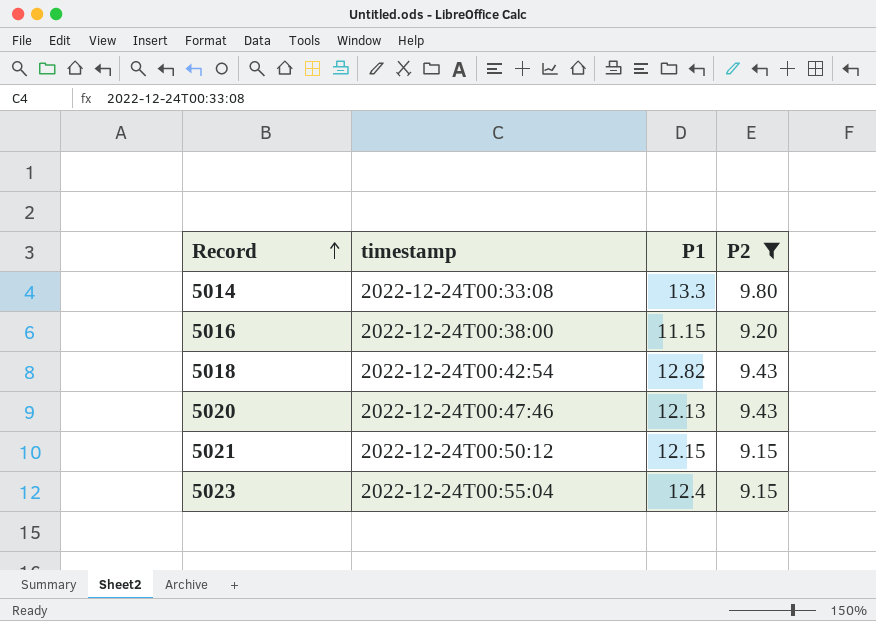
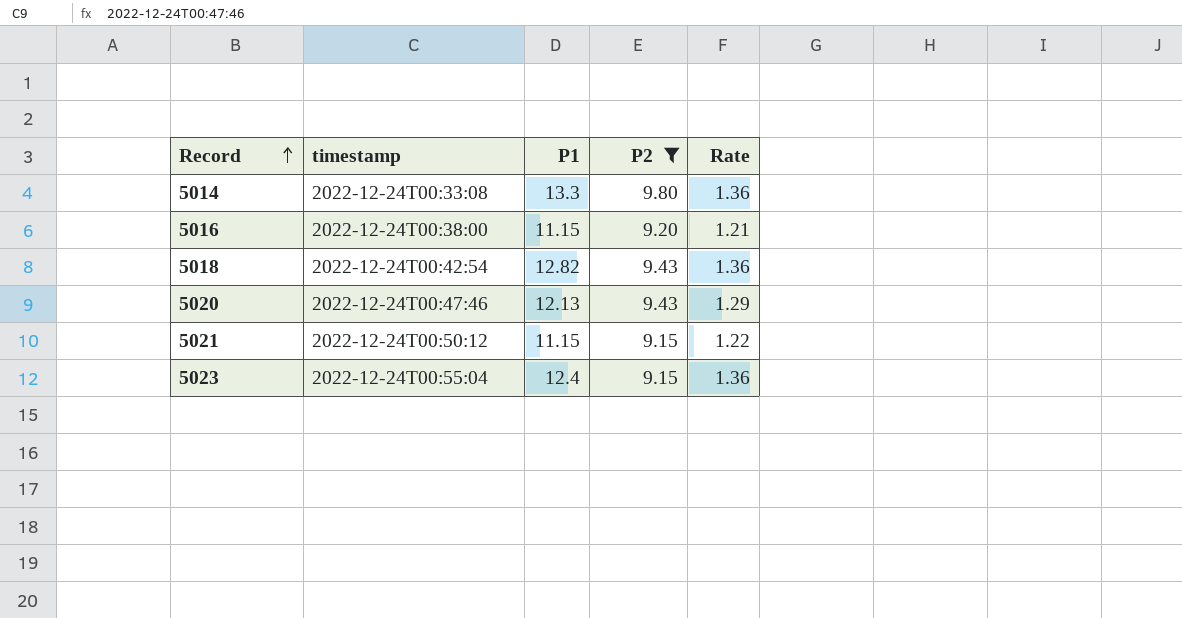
column Rate | formula: none -> [P1] / [P2]
5021 | P1: 12.15 -> 11.15

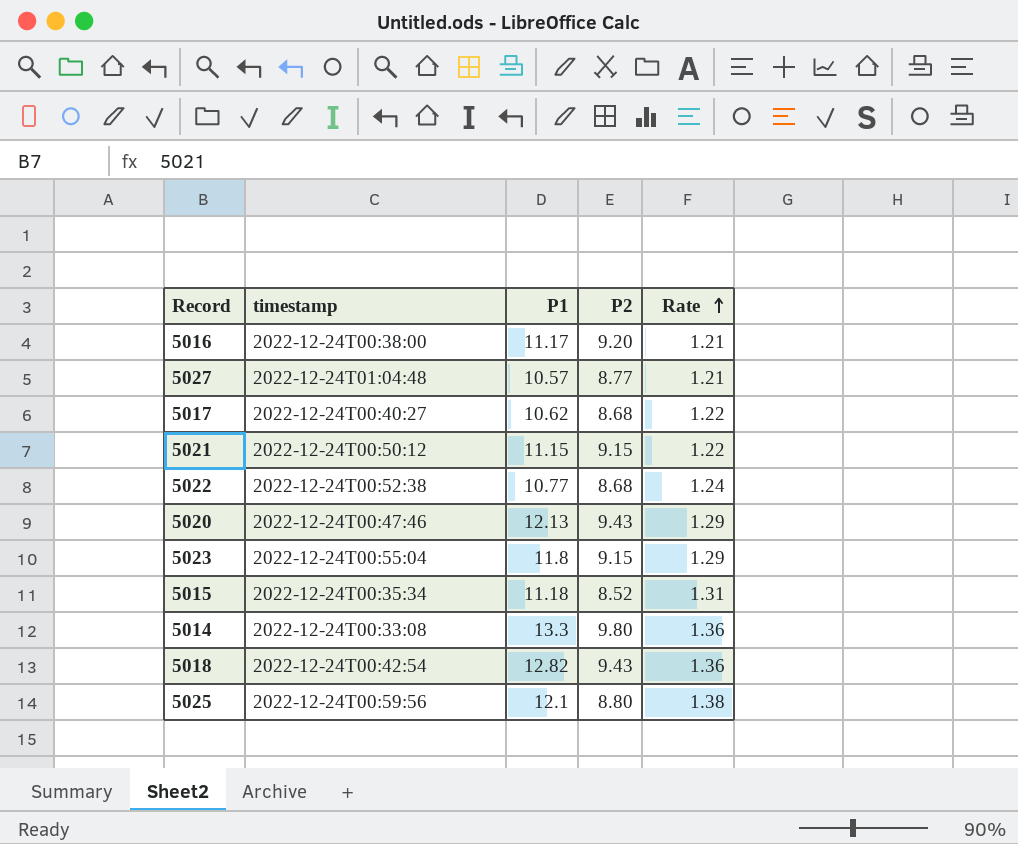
filter: P2 >= 9.15 -> none
row order: Record ascending -> Rate ascending
5016 | P1: 11.15 -> 11.17
5023 | P1: 12.4 -> 11.8
5023 | Rate: 1.36 -> 1.29

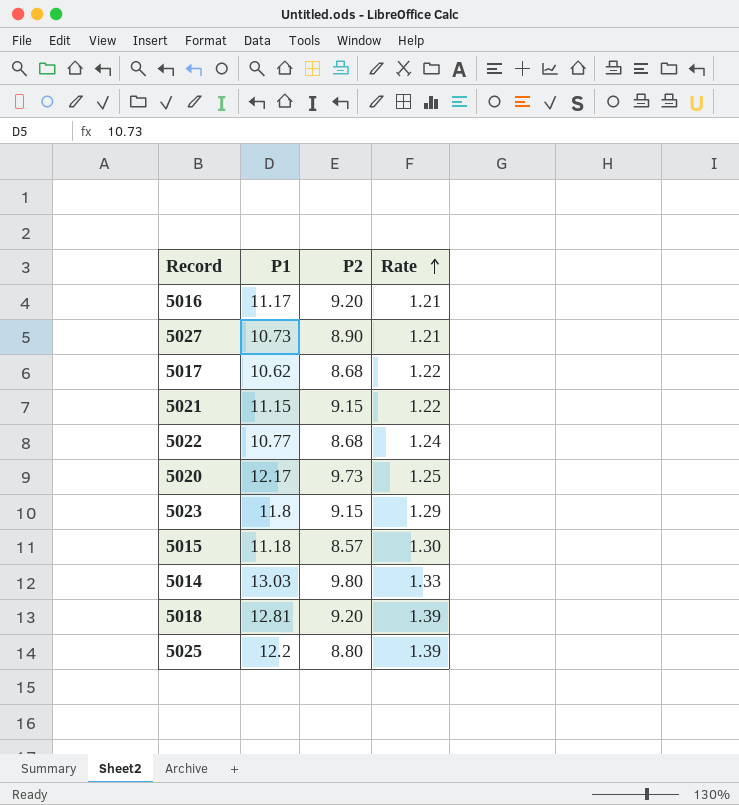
column timestamp | position: 2 -> none
5027 | P1: 10.57 -> 10.73
5027 | P2: 8.77 -> 8.90
5020 | P1: 12.13 -> 12.17
5020 | P2: 9.43 -> 9.73
5020 | Rate: 1.29 -> 1.25
5015 | P2: 8.52 -> 8.57
5015 | Rate: 1.31 -> 1.30
5014 | P1: 13.3 -> 13.03
5014 | Rate: 1.36 -> 1.33
5018 | P1: 12.82 -> 12.81
5018 | P2: 9.43 -> 9.20
5018 | Rate: 1.36 -> 1.39
5025 | P1: 12.1 -> 12.2
5025 | Rate: 1.38 -> 1.39

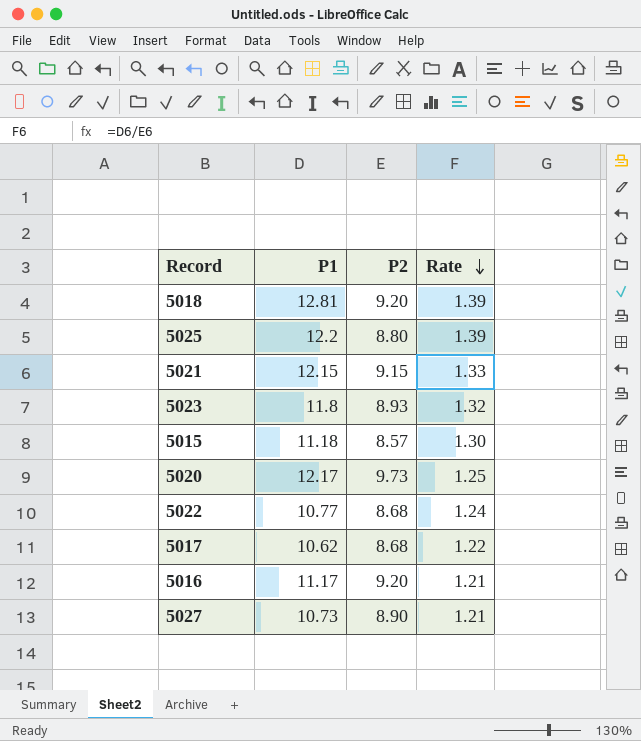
row order: Rate ascending -> Rate descending
row 5014: 13.03 | 9.80 | 1.33 -> none
5021 | P1: 11.15 -> 12.15
5021 | Rate: 1.22 -> 1.33
5023 | P2: 9.15 -> 8.93
5023 | Rate: 1.29 -> 1.32

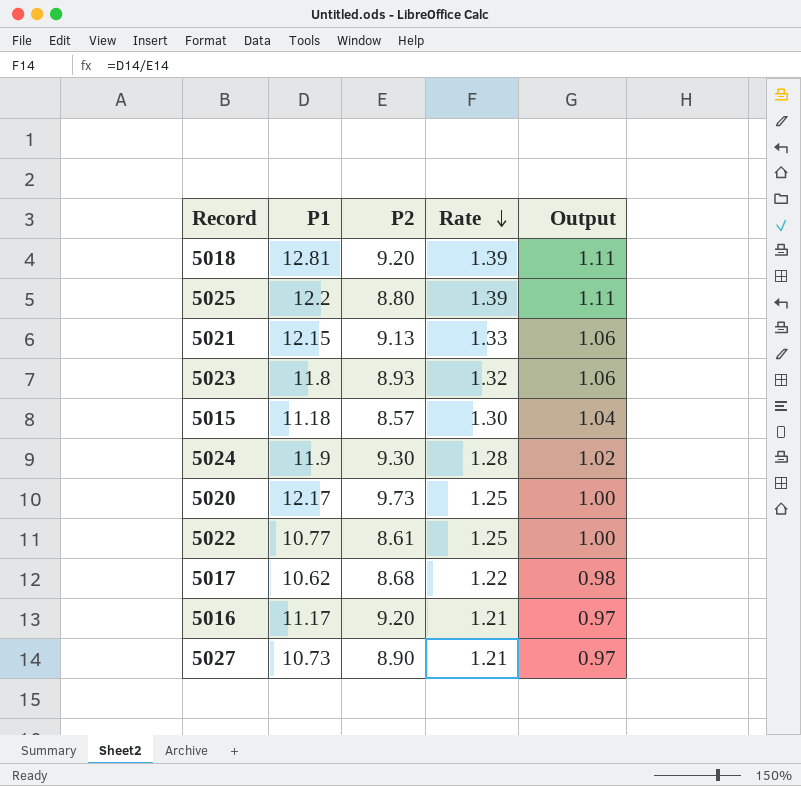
column Output | formula: none -> [Rate] * 0.8
5021 | P2: 9.15 -> 9.13
row 5024: none -> 11.9 | 9.30 | 1.28 | 1.02
5022 | P2: 8.68 -> 8.61
5022 | Rate: 1.24 -> 1.25

